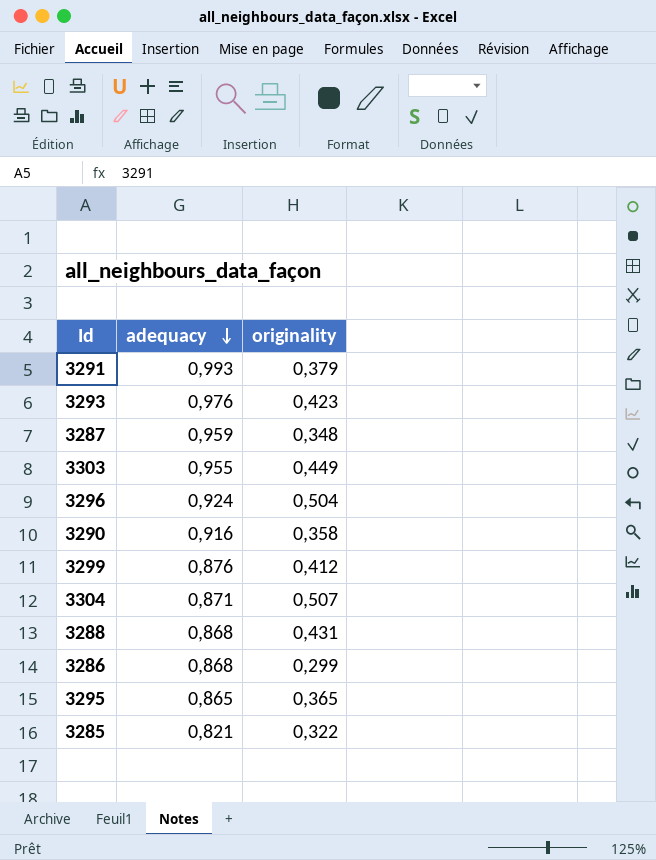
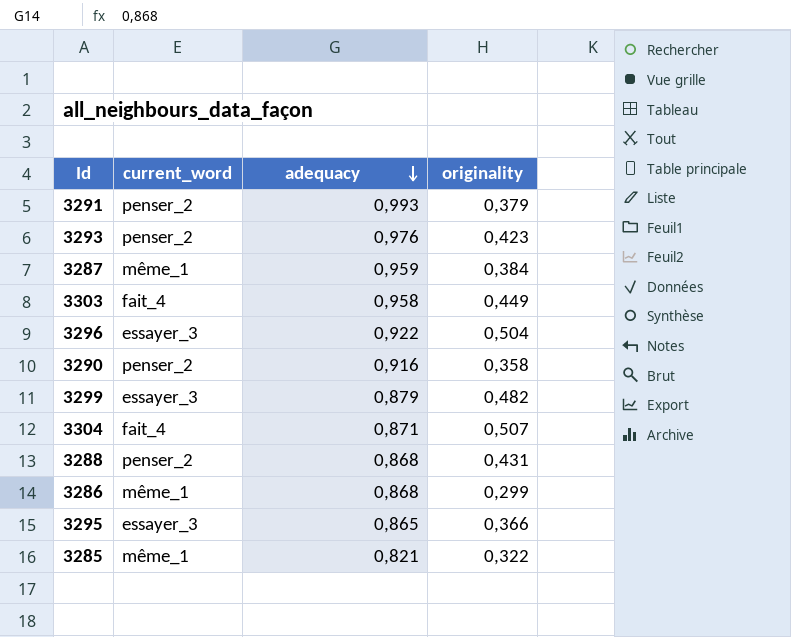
column current_word | position: none -> 2
3287 | originality: 0,348 -> 0,384
3303 | adequacy: 0,955 -> 0,958
3296 | adequacy: 0,924 -> 0,922
3299 | adequacy: 0,876 -> 0,879
3299 | originality: 0,412 -> 0,482
3295 | originality: 0,365 -> 0,366

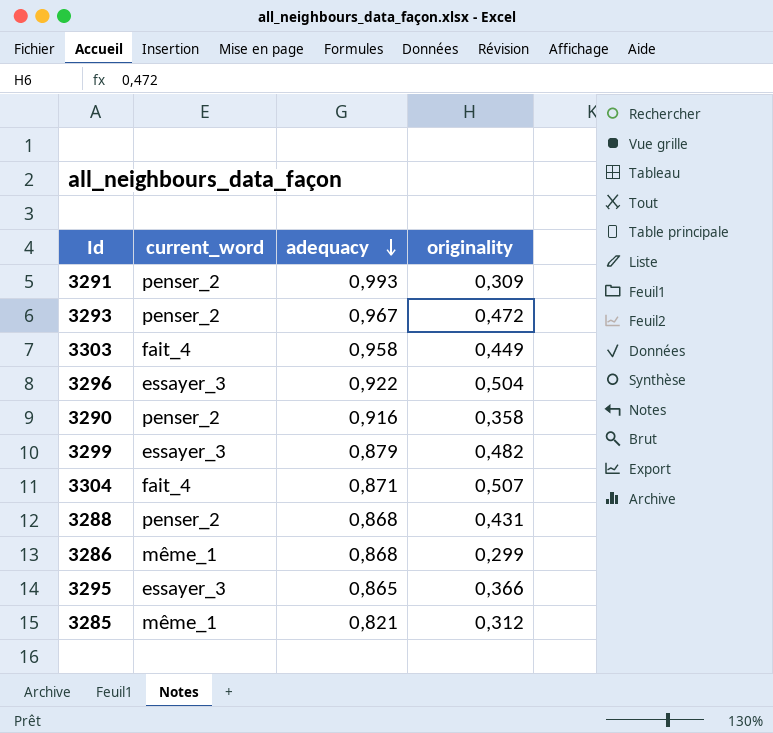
row 3287: même_1 | 0,959 | 0,384 -> none
3291 | originality: 0,379 -> 0,309
3293 | adequacy: 0,976 -> 0,967
3293 | originality: 0,423 -> 0,472
3285 | originality: 0,322 -> 0,312

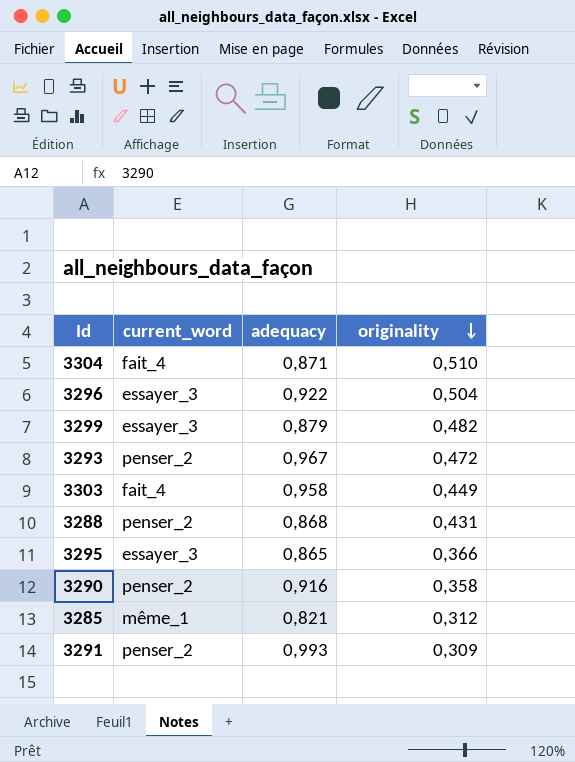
row order: adequacy descending -> originality descending
row 3286: même_1 | 0,868 | 0,299 -> none
3304 | originality: 0,507 -> 0,510

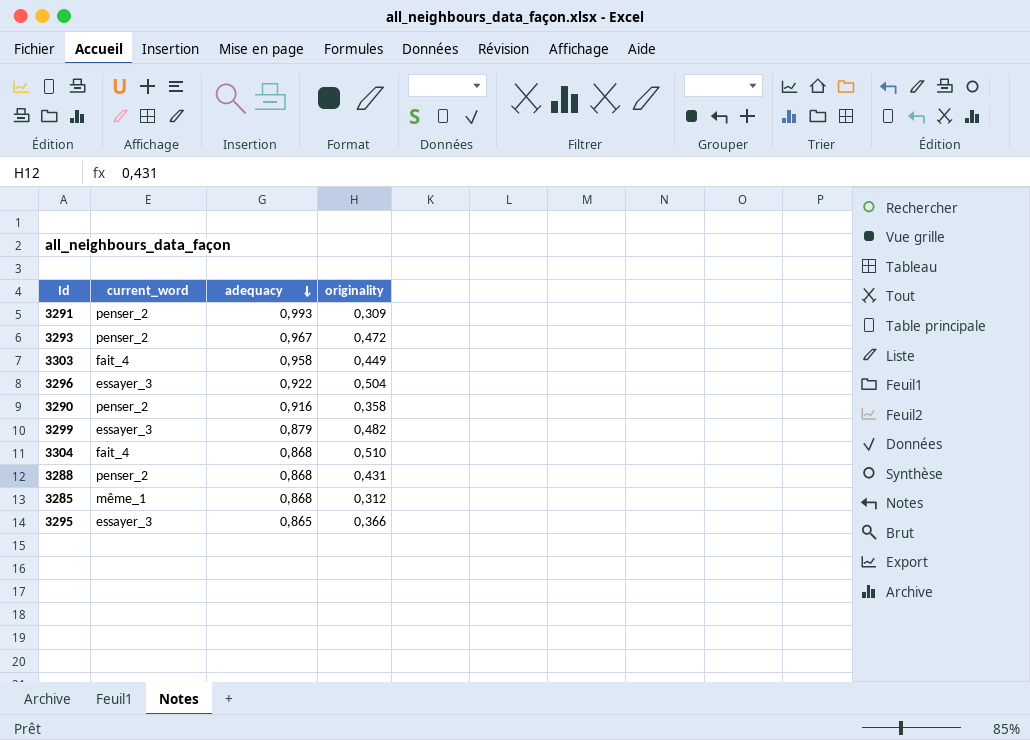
row order: originality descending -> adequacy descending
3304 | adequacy: 0,871 -> 0,868
3285 | adequacy: 0,821 -> 0,868

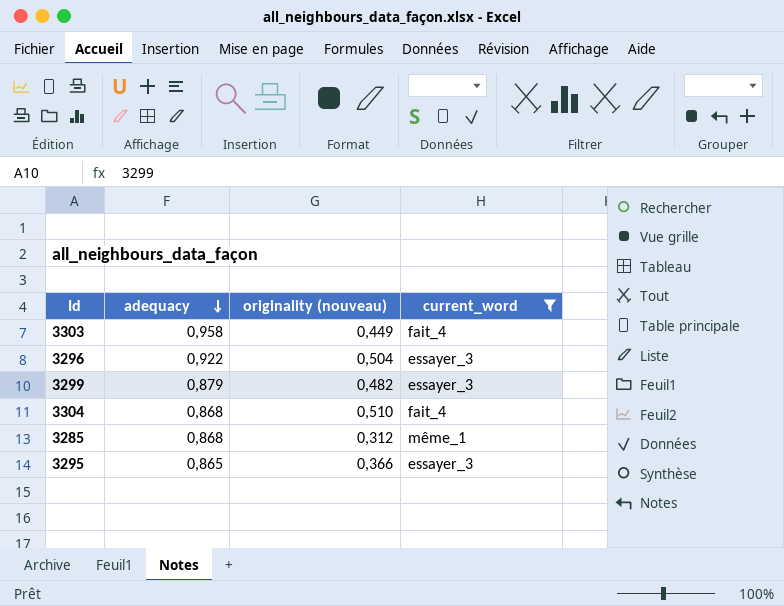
filter: none -> current_word != penser_2
column name: originality -> originality (nouveau)
column current_word | position: 2 -> 4

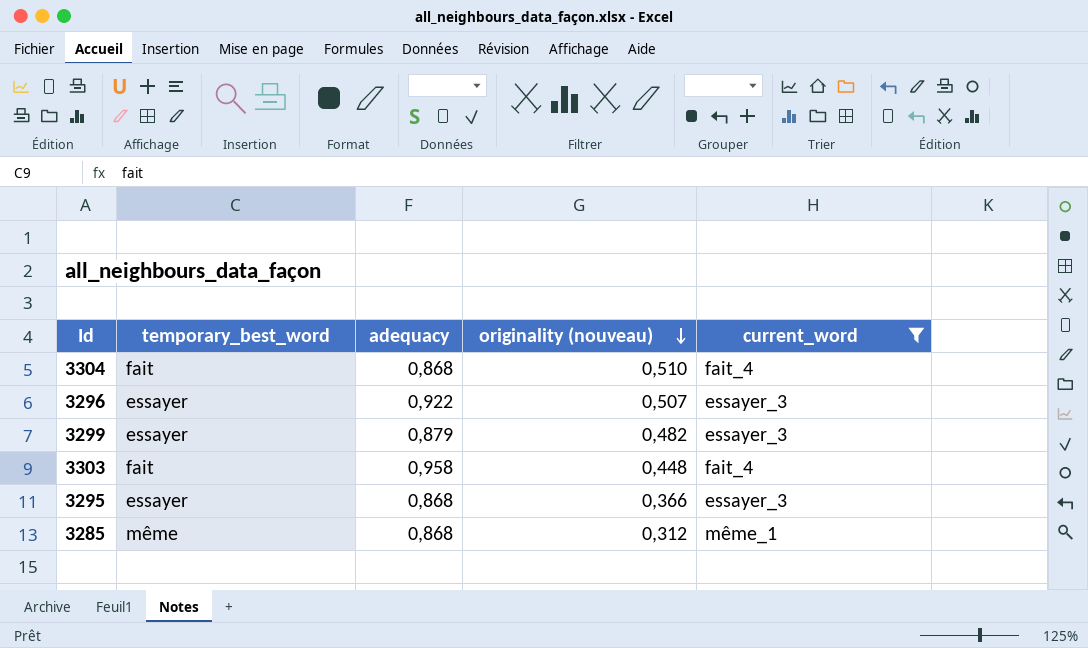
row order: adequacy descending -> originality (nouveau) descending
column temporary_best_word | position: none -> 2
3296 | originality (nouveau): 0,504 -> 0,507
3303 | originality (nouveau): 0,449 -> 0,448
3295 | adequacy: 0,865 -> 0,868

